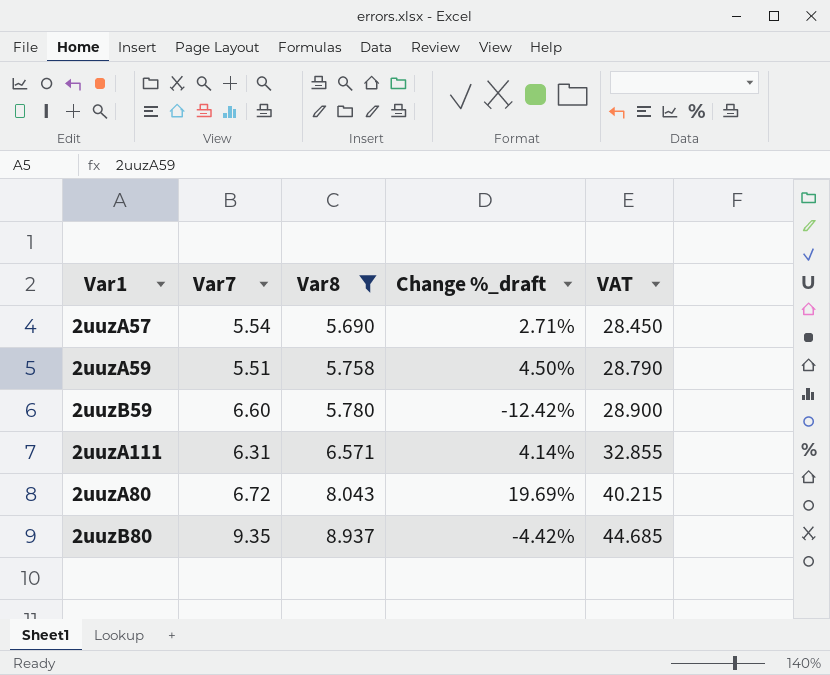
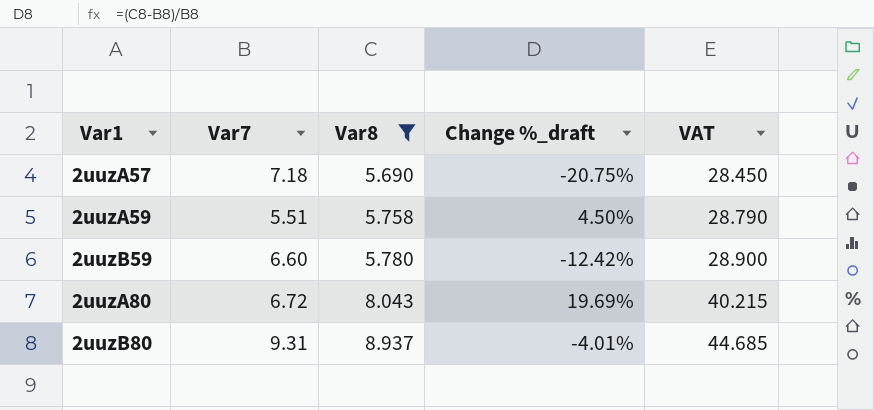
row 2uuzA111: 6.31 | 6.571 | 4.14% | 32.855 -> none
2uuzA57 | Var7: 5.54 -> 7.18
2uuzA57 | Change %_draft: 2.71% -> -20.75%
2uuzB80 | Var7: 9.35 -> 9.31
2uuzB80 | Change %_draft: -4.42% -> -4.01%

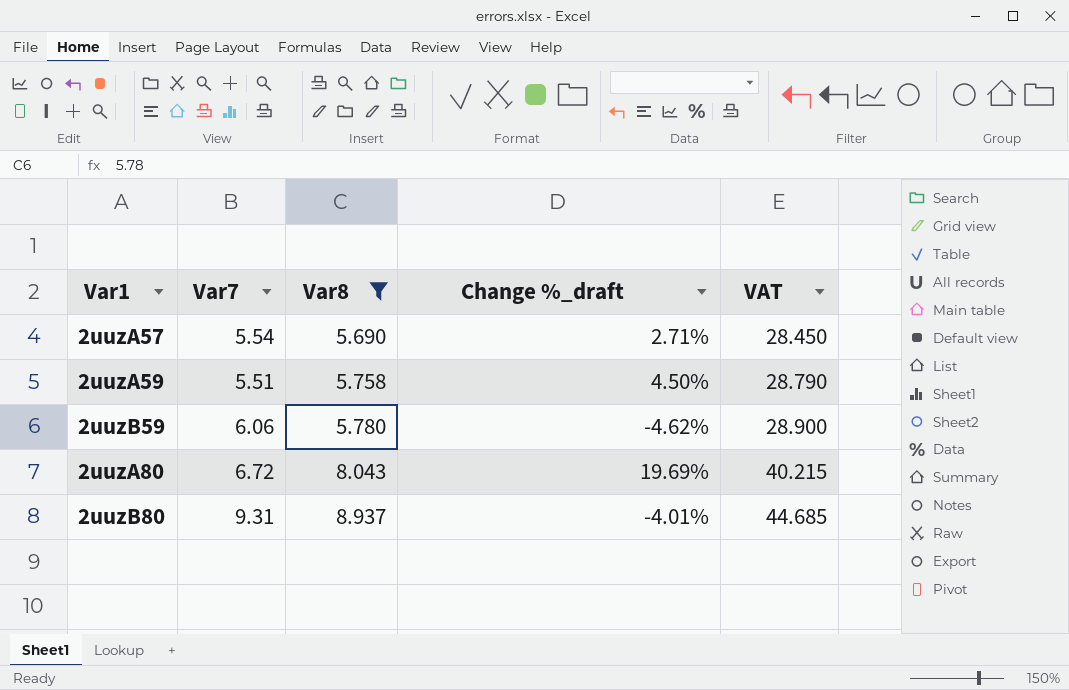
2uuzA57 | Var7: 7.18 -> 5.54
2uuzA57 | Change %_draft: -20.75% -> 2.71%
2uuzB59 | Var7: 6.60 -> 6.06
2uuzB59 | Change %_draft: -12.42% -> -4.62%

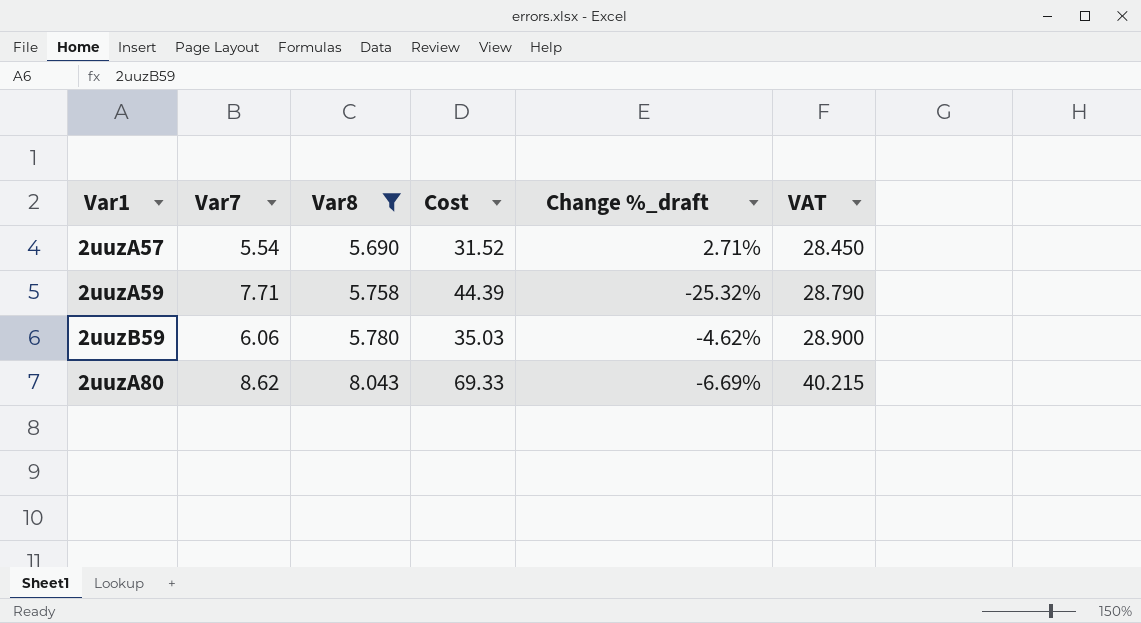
column Cost | formula: none -> [Var7] * [Var8]
row 2uuzB80: 9.31 | 8.937 | -4.01% | 44.685 -> none
2uuzA59 | Var7: 5.51 -> 7.71
2uuzA59 | Change %_draft: 4.50% -> -25.32%
2uuzA80 | Var7: 6.72 -> 8.62
2uuzA80 | Change %_draft: 19.69% -> -6.69%

